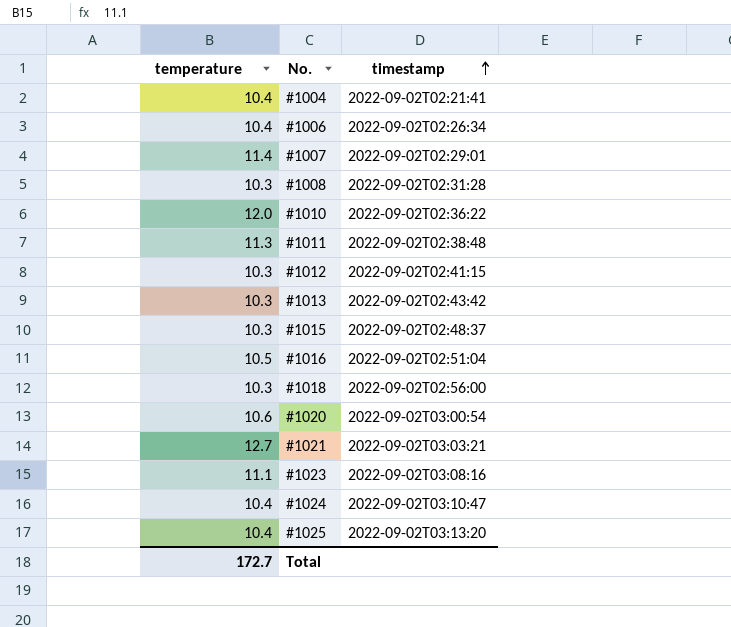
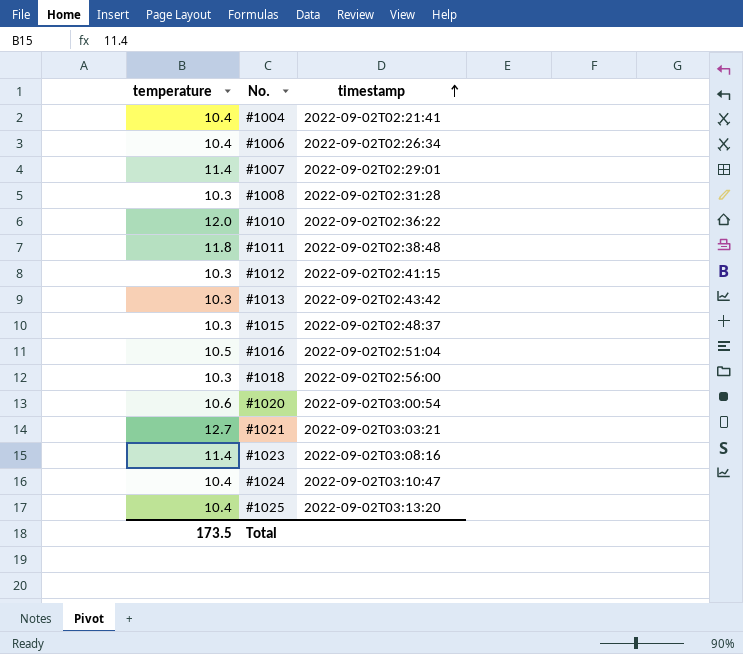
#1011 | temperature: 11.3 -> 11.8
#1023 | temperature: 11.1 -> 11.4
Total | temperature: 172.7 -> 173.5

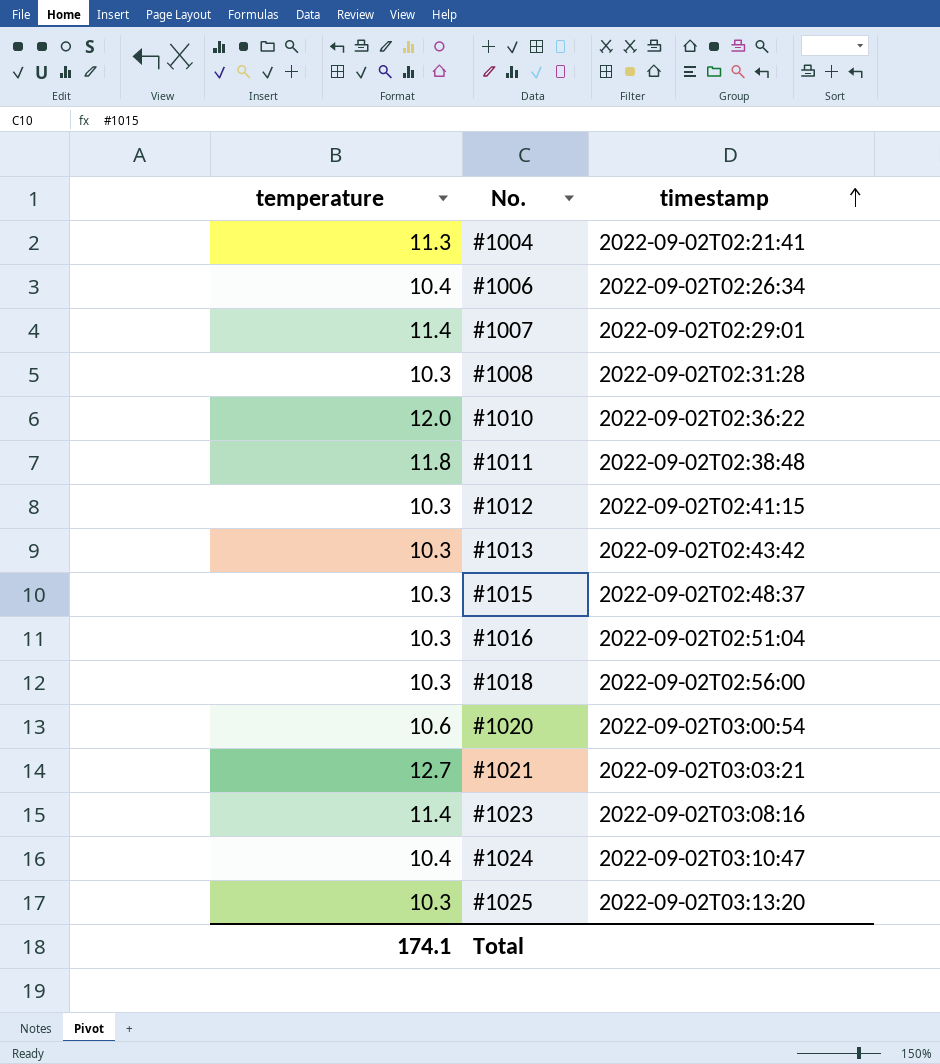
#1004 | temperature: 10.4 -> 11.3
#1016 | temperature: 10.5 -> 10.3
#1025 | temperature: 10.4 -> 10.3
Total | temperature: 173.5 -> 174.1

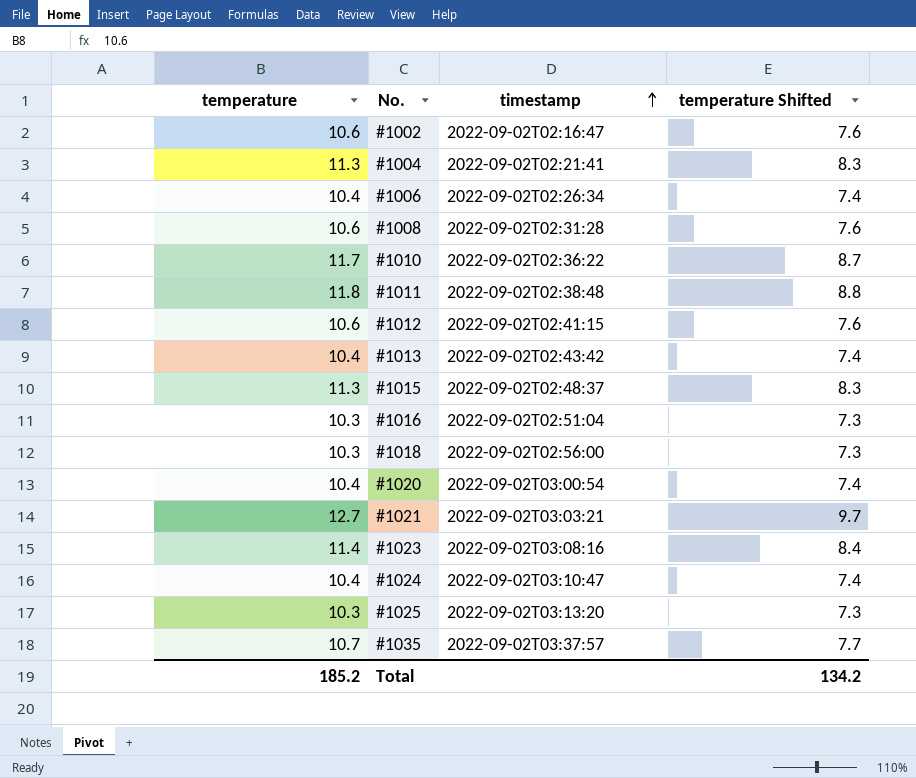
column temperature Shifted | formula: none -> [temperature] - 3
row #1007: 11.4 | 2022-09-02T02:29:01 -> none
row #1002: none -> 10.6 | 2022-09-02T02:16:47 | 7.6
#1008 | temperature: 10.3 -> 10.6
#1010 | temperature: 12.0 -> 11.7
#1012 | temperature: 10.3 -> 10.6
#1013 | temperature: 10.3 -> 10.4
#1015 | temperature: 10.3 -> 11.3
#1020 | temperature: 10.6 -> 10.4
row #1035: none -> 10.7 | 2022-09-02T03:37:57 | 7.7
Total | temperature: 174.1 -> 185.2

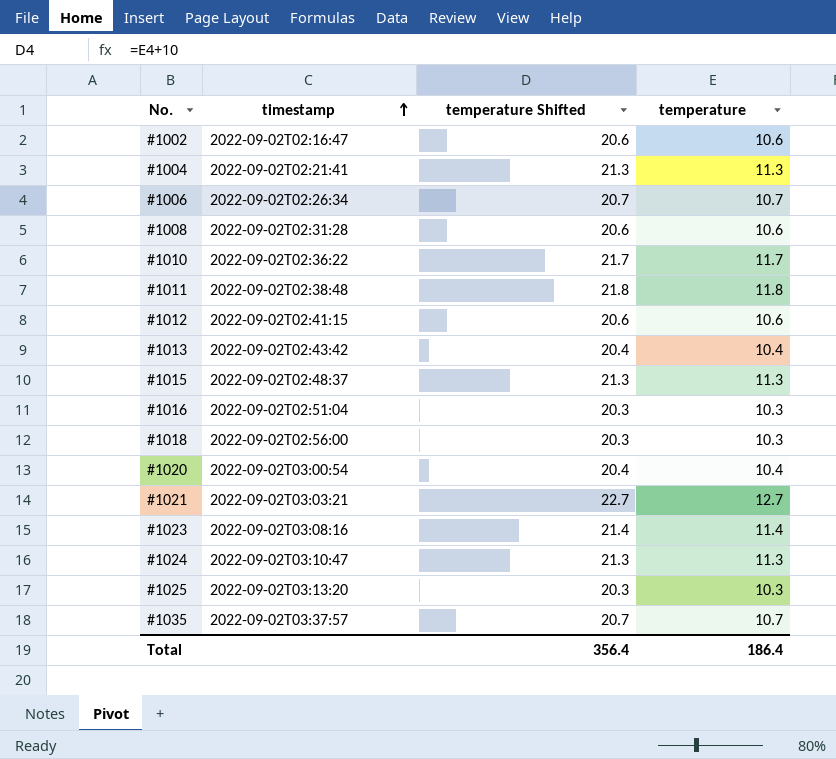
column temperature Shifted | formula: [temperature] - 3 -> [temperature] + 10
column temperature | position: 1 -> 4
#1006 | temperature: 10.4 -> 10.7
#1024 | temperature: 10.4 -> 11.3
Total | temperature Shifted: 134.2 -> 356.4
Total | temperature: 185.2 -> 186.4

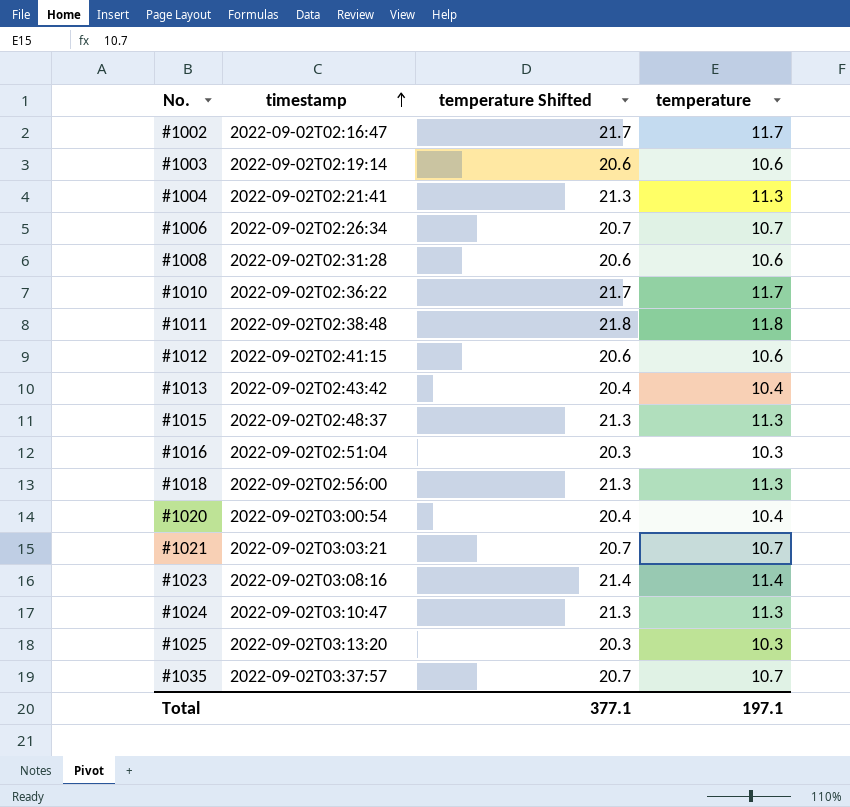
#1002 | temperature Shifted: 20.6 -> 21.7
#1002 | temperature: 10.6 -> 11.7
row #1003: none -> 2022-09-02T02:19:14 | 20.6 | 10.6
#1018 | temperature Shifted: 20.3 -> 21.3
#1018 | temperature: 10.3 -> 11.3
#1021 | temperature Shifted: 22.7 -> 20.7
#1021 | temperature: 12.7 -> 10.7
Total | temperature Shifted: 356.4 -> 377.1
Total | temperature: 186.4 -> 197.1

